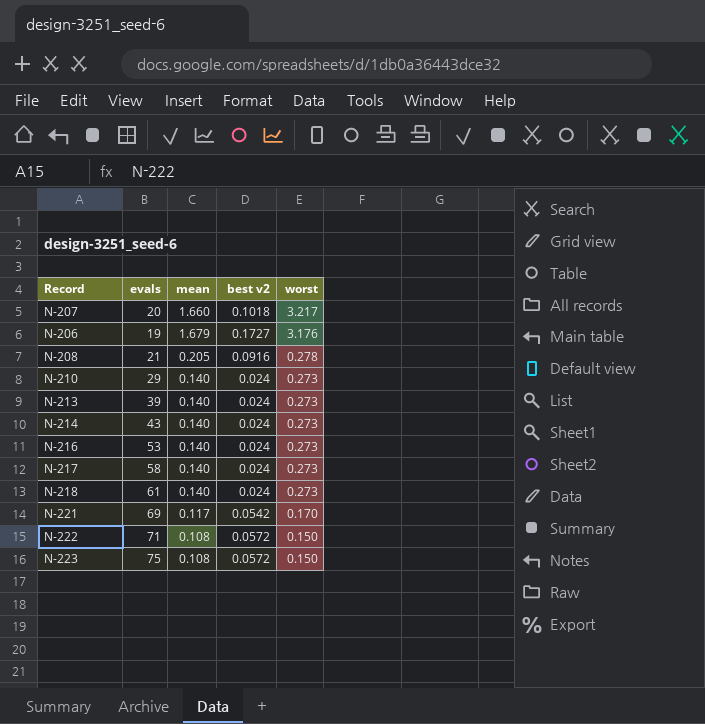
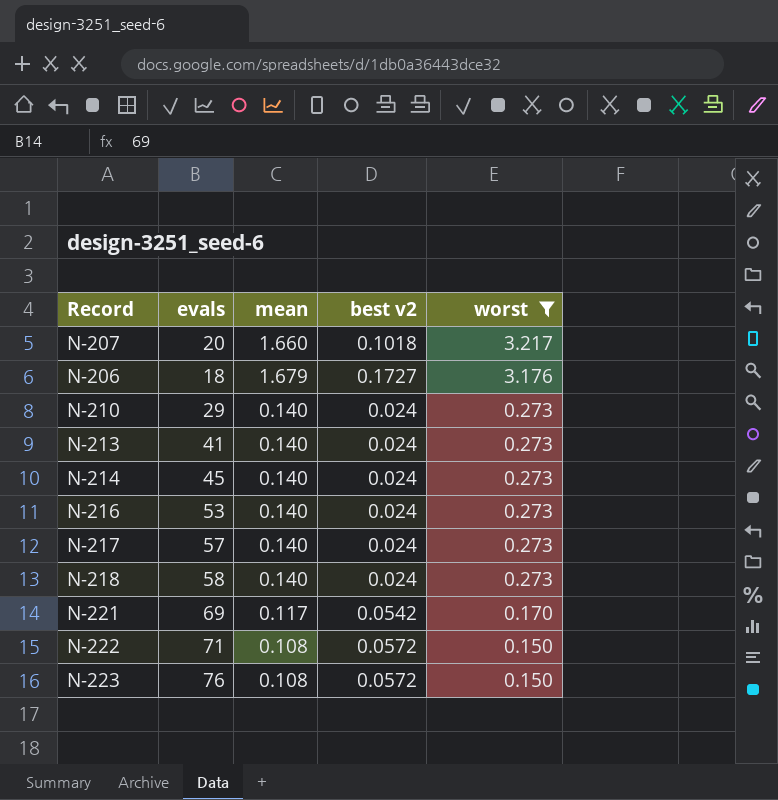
filter: none -> worst != 0.278
N-206 | evals: 19 -> 18
N-213 | evals: 39 -> 41
N-214 | evals: 43 -> 45
N-217 | evals: 58 -> 57
N-218 | evals: 61 -> 58
N-223 | evals: 75 -> 76

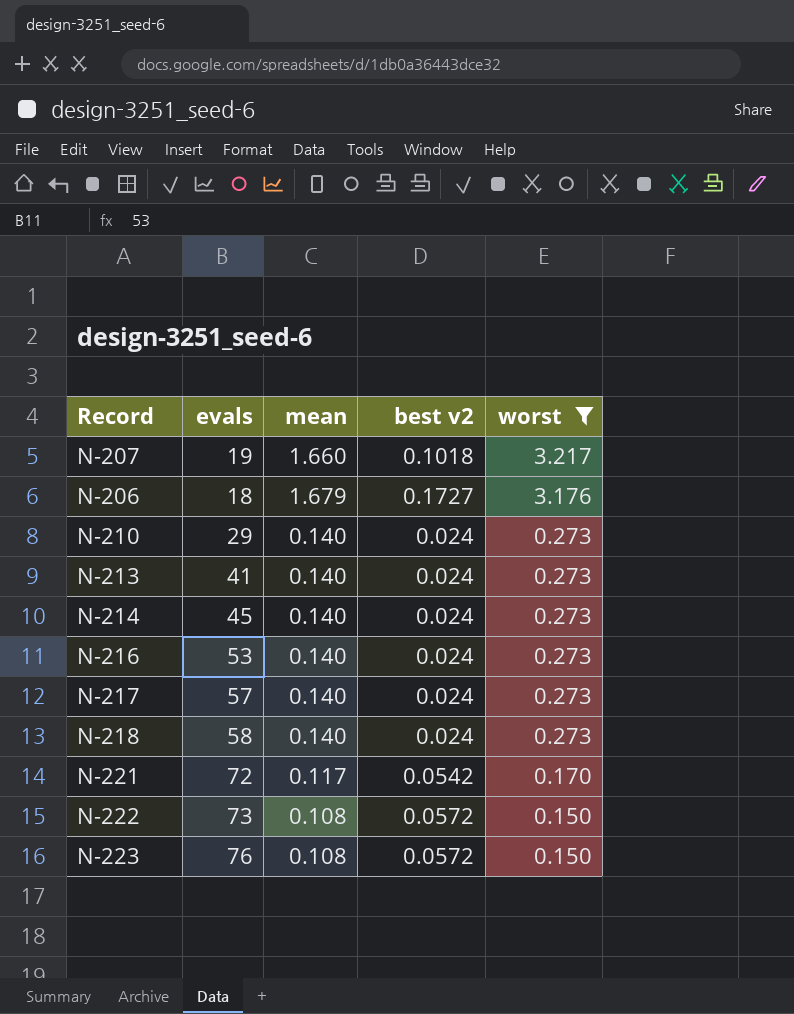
N-207 | evals: 20 -> 19
N-221 | evals: 69 -> 72
N-222 | evals: 71 -> 73

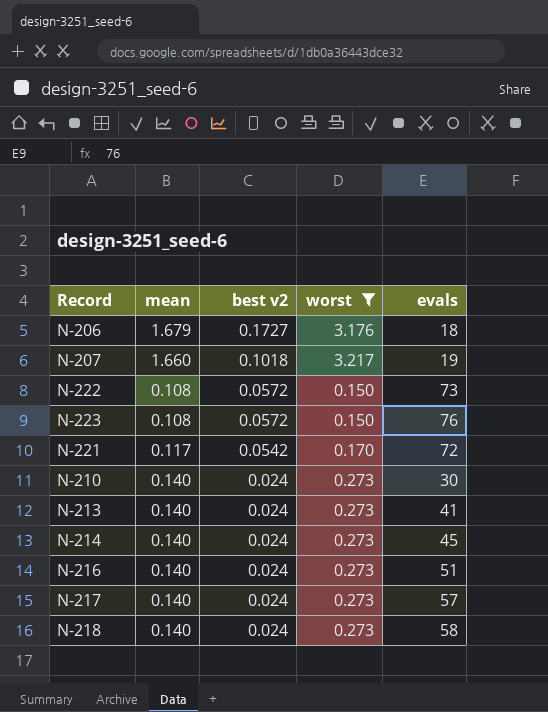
row order: worst descending -> best v2 descending
column evals | position: 2 -> 5
N-210 | evals: 29 -> 30
N-216 | evals: 53 -> 51

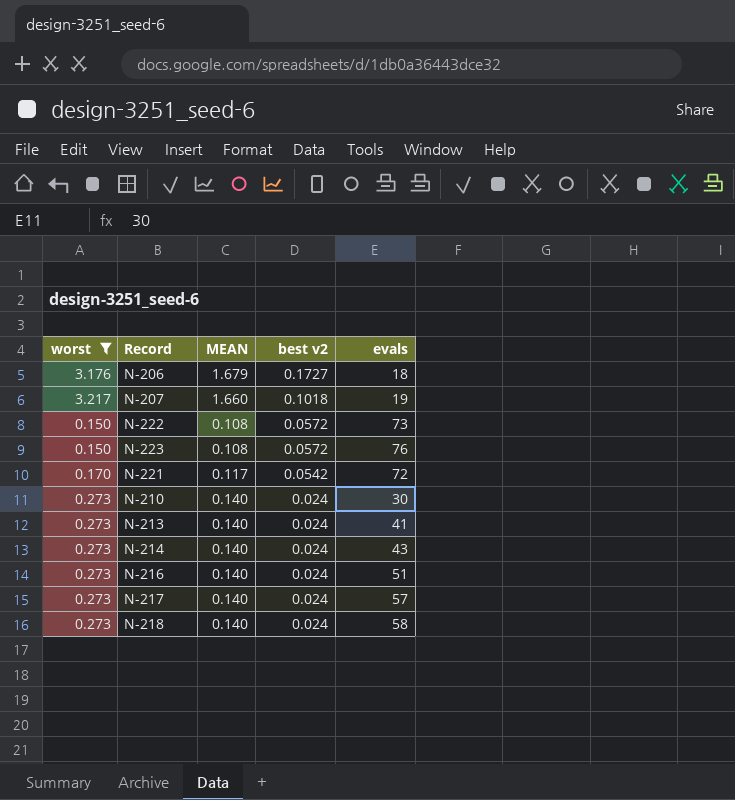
column worst | position: 4 -> 1
column name: mean -> MEAN
N-214 | evals: 45 -> 43

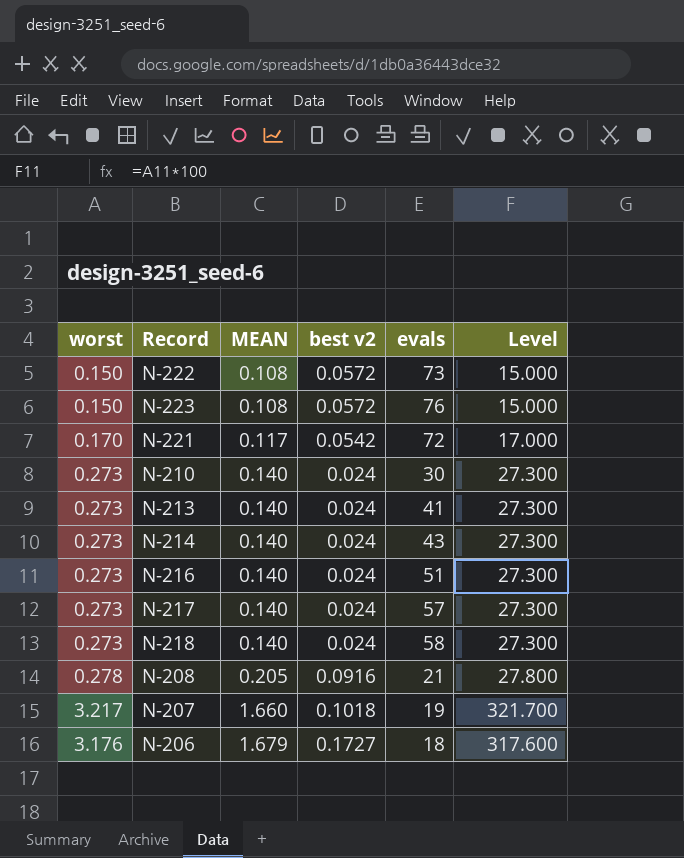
filter: worst != 0.278 -> none
row order: best v2 descending -> MEAN ascending
column Level | formula: none -> [worst] * 100

